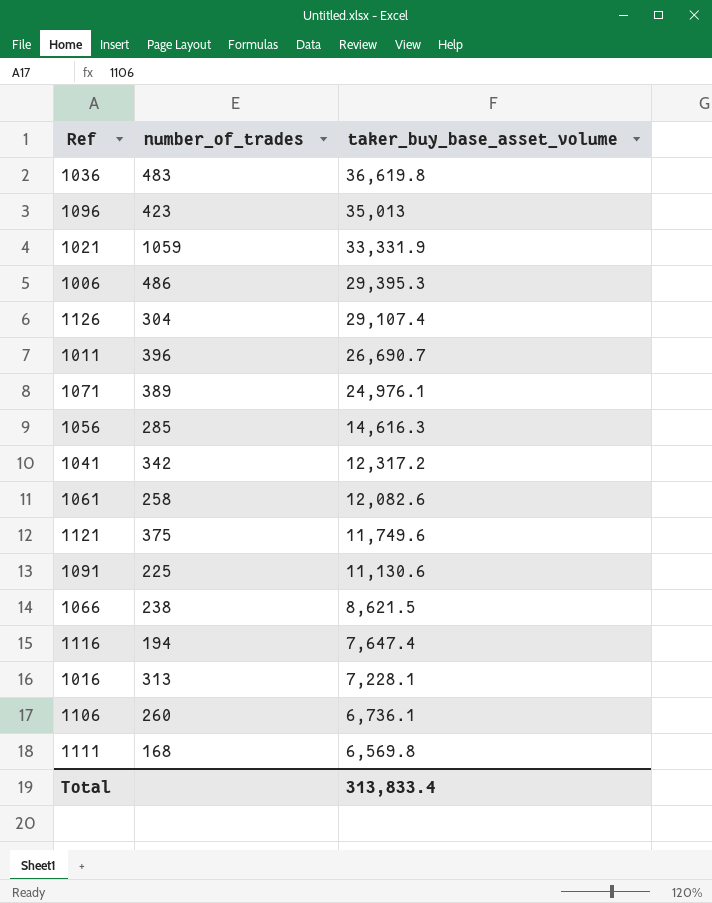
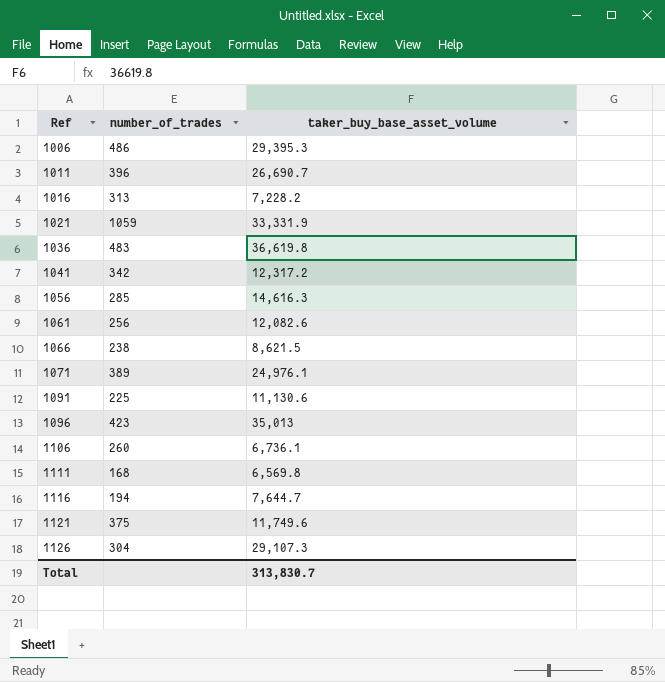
row order: taker_buy_base_asset_volume descending -> Ref ascending
1016 | taker_buy_base_asset_volume: 7,228.1 -> 7,228.2
1061 | number_of_trades: 258 -> 256
1116 | taker_buy_base_asset_volume: 7,647.4 -> 7,644.7
1126 | taker_buy_base_asset_volume: 29,107.4 -> 29,107.3
Total | taker_buy_base_asset_volume: 313,833.4 -> 313,830.7

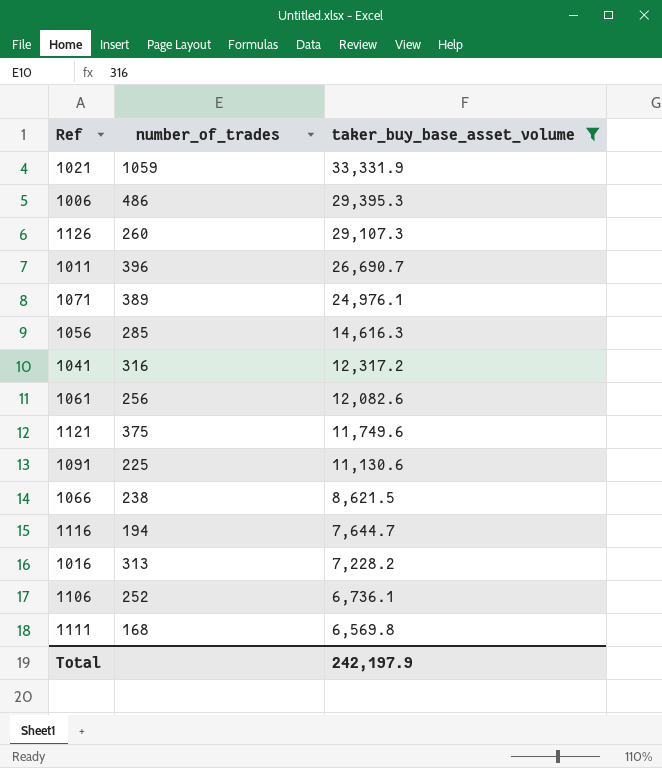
filter: none -> taker_buy_base_asset_volume <= 33,331.9
row order: Ref ascending -> taker_buy_base_asset_volume descending
1126 | number_of_trades: 304 -> 260
1041 | number_of_trades: 342 -> 316
1106 | number_of_trades: 260 -> 252
Total | taker_buy_base_asset_volume: 313,830.7 -> 242,197.9

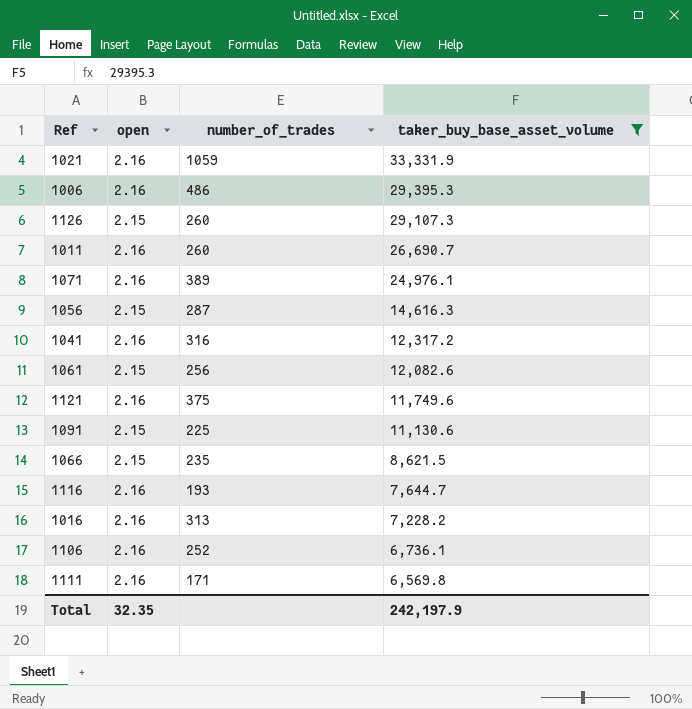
column open | position: none -> 2
1011 | number_of_trades: 396 -> 260
1056 | number_of_trades: 285 -> 287
1066 | number_of_trades: 238 -> 235
1116 | number_of_trades: 194 -> 193
1111 | number_of_trades: 168 -> 171

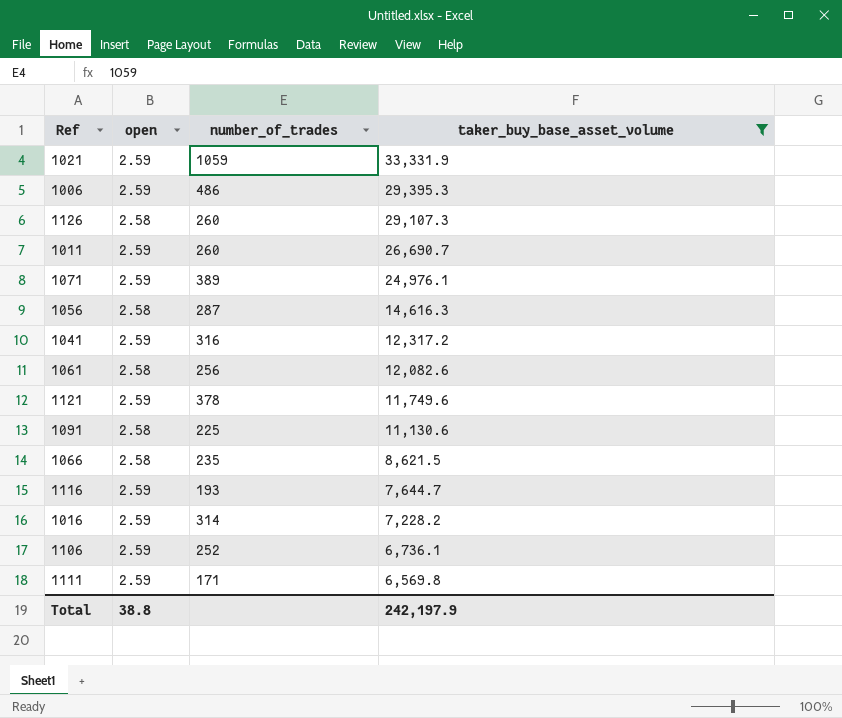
1021 | open: 2.16 -> 2.59
1006 | open: 2.16 -> 2.59
1126 | open: 2.15 -> 2.58
1011 | open: 2.16 -> 2.59
1071 | open: 2.16 -> 2.59
1056 | open: 2.15 -> 2.58
1041 | open: 2.16 -> 2.59
1061 | open: 2.15 -> 2.58
1121 | open: 2.16 -> 2.59
1121 | number_of_trades: 375 -> 378
1091 | open: 2.15 -> 2.58
1066 | open: 2.15 -> 2.58
1116 | open: 2.16 -> 2.59
1016 | open: 2.16 -> 2.59
1016 | number_of_trades: 313 -> 314
1106 | open: 2.16 -> 2.59
1111 | open: 2.16 -> 2.59
Total | open: 32.35 -> 38.8

